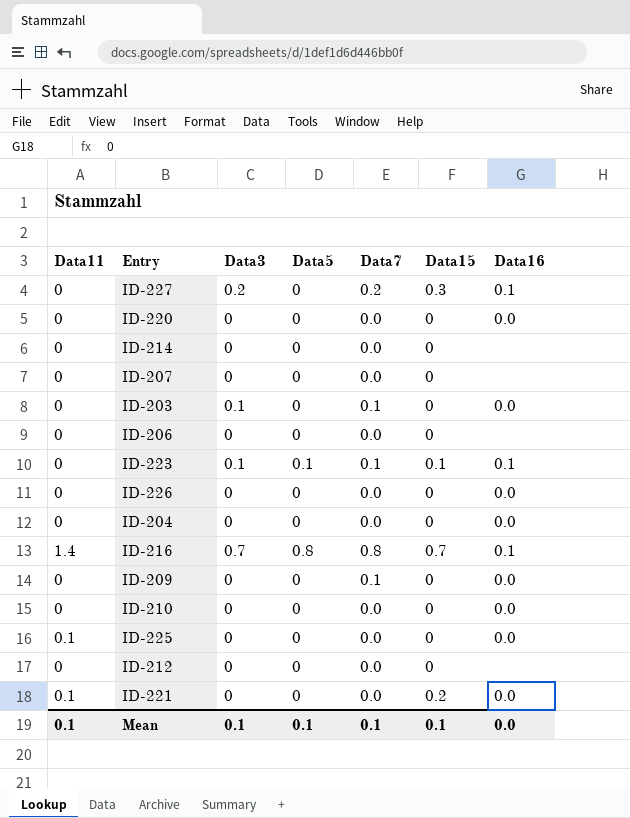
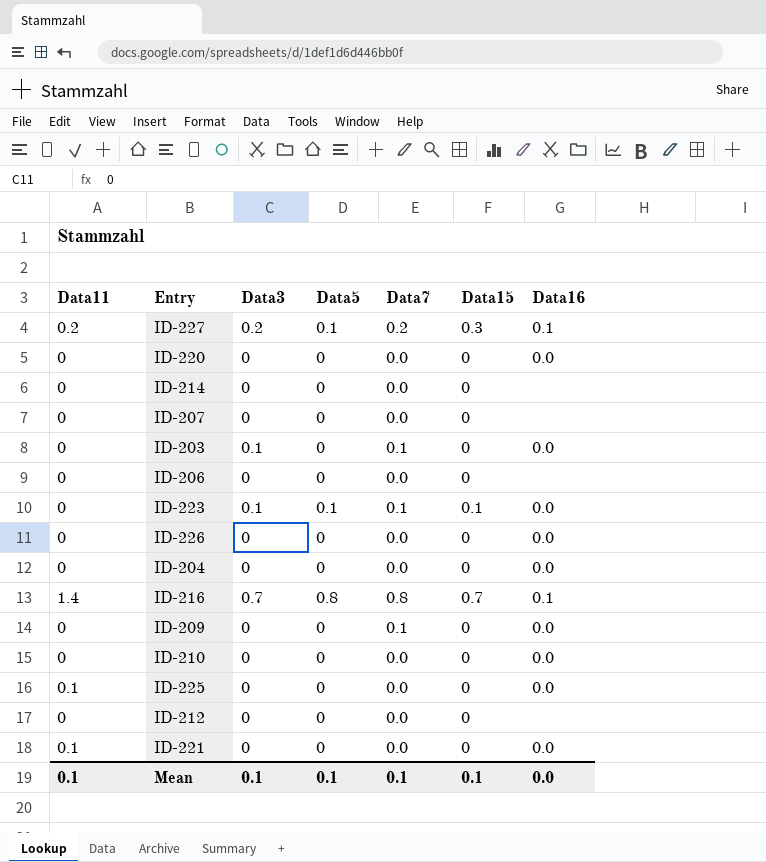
ID-227 | Data11: 0 -> 0.2
ID-227 | Data5: 0 -> 0.1
ID-223 | Data16: 0.1 -> 0.0
ID-221 | Data15: 0.2 -> 0

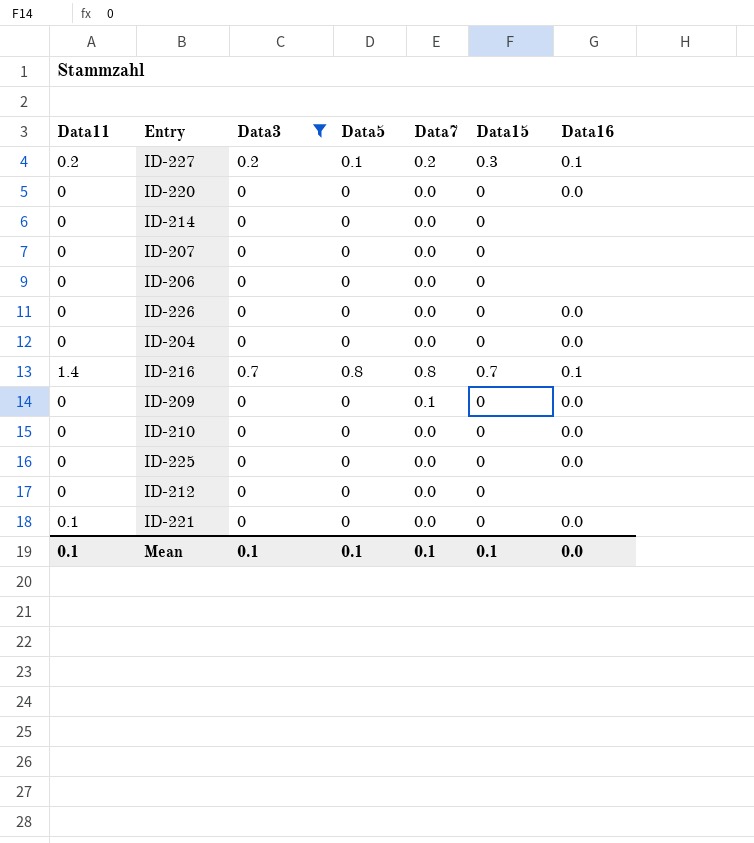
filter: none -> Data3 != 0.1
ID-225 | Data11: 0.1 -> 0

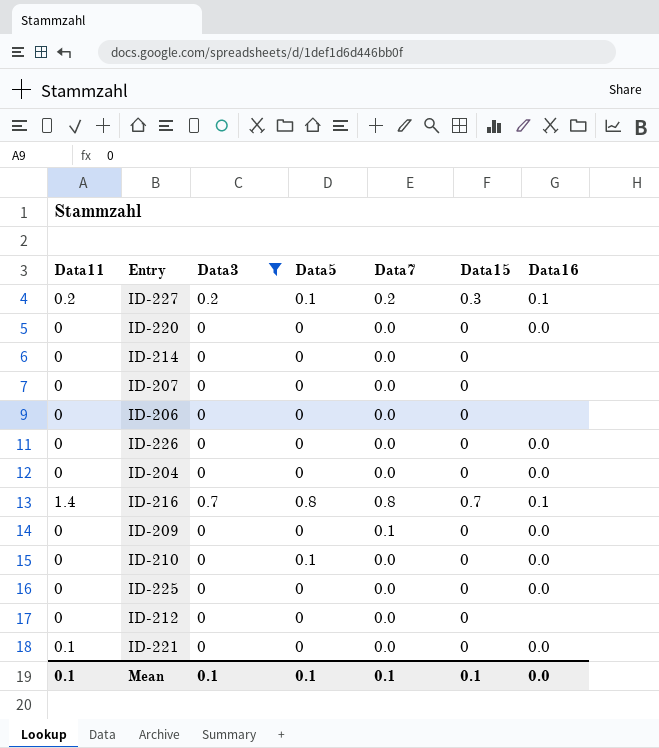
ID-210 | Data5: 0 -> 0.1

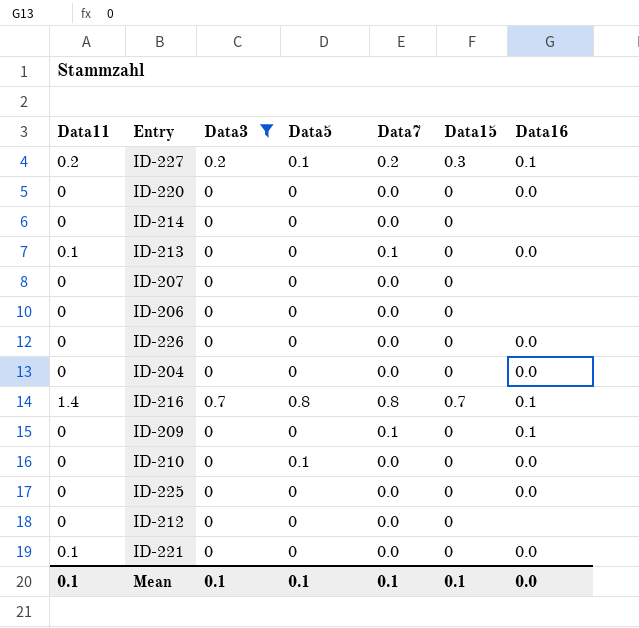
row ID-213: none -> 0.1 | 0 | 0 | 0.1 | 0 | 0.0
ID-209 | Data16: 0.0 -> 0.1

